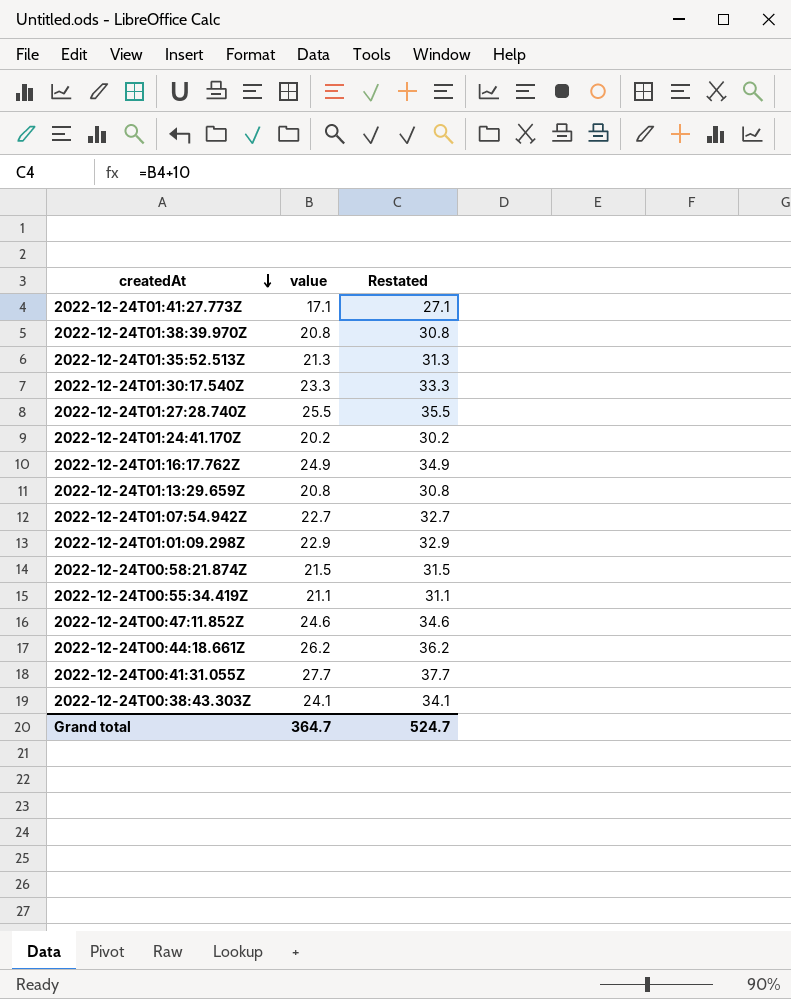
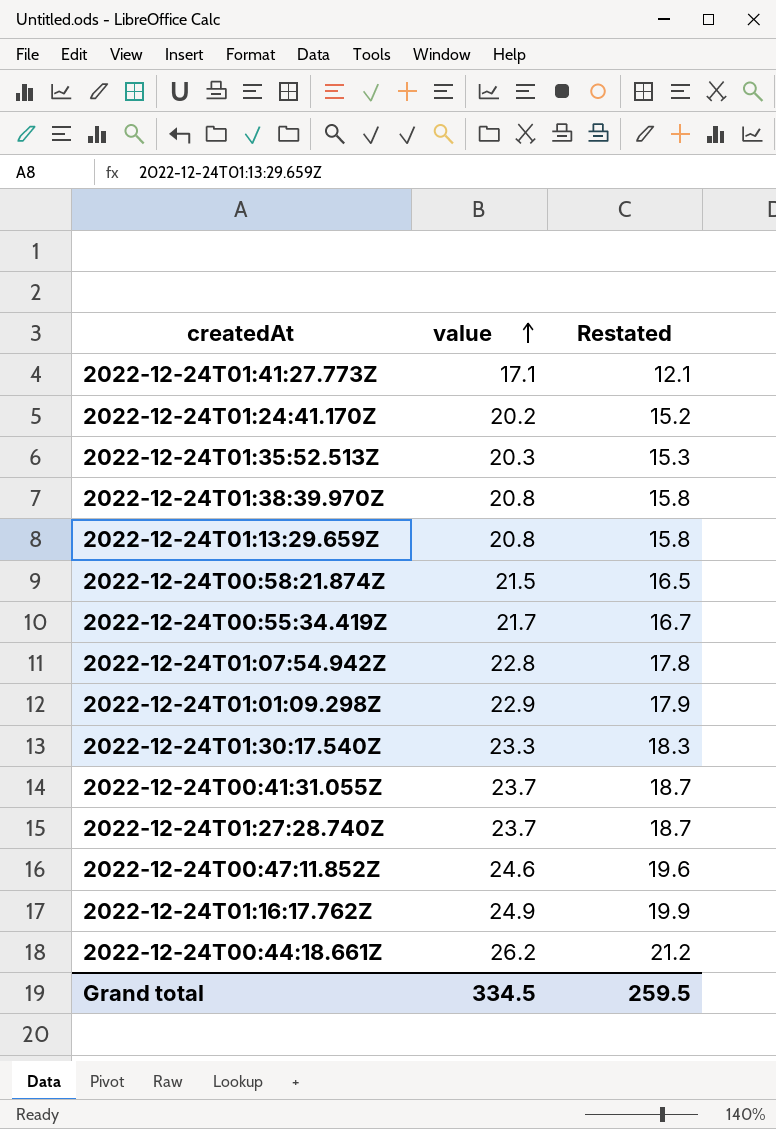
row order: createdAt descending -> value ascending
column Restated | formula: [value] + 10 -> [value] - 5
row 2022-12-24T00:38:43.303Z: 24.1 | 34.1 -> none
2022-12-24T01:35:52.513Z | value: 21.3 -> 20.3
2022-12-24T00:55:34.419Z | value: 21.1 -> 21.7
2022-12-24T01:07:54.942Z | value: 22.7 -> 22.8
2022-12-24T00:41:31.055Z | value: 27.7 -> 23.7
2022-12-24T01:27:28.740Z | value: 25.5 -> 23.7
Grand total | value: 364.7 -> 334.5
Grand total | Restated: 524.7 -> 259.5

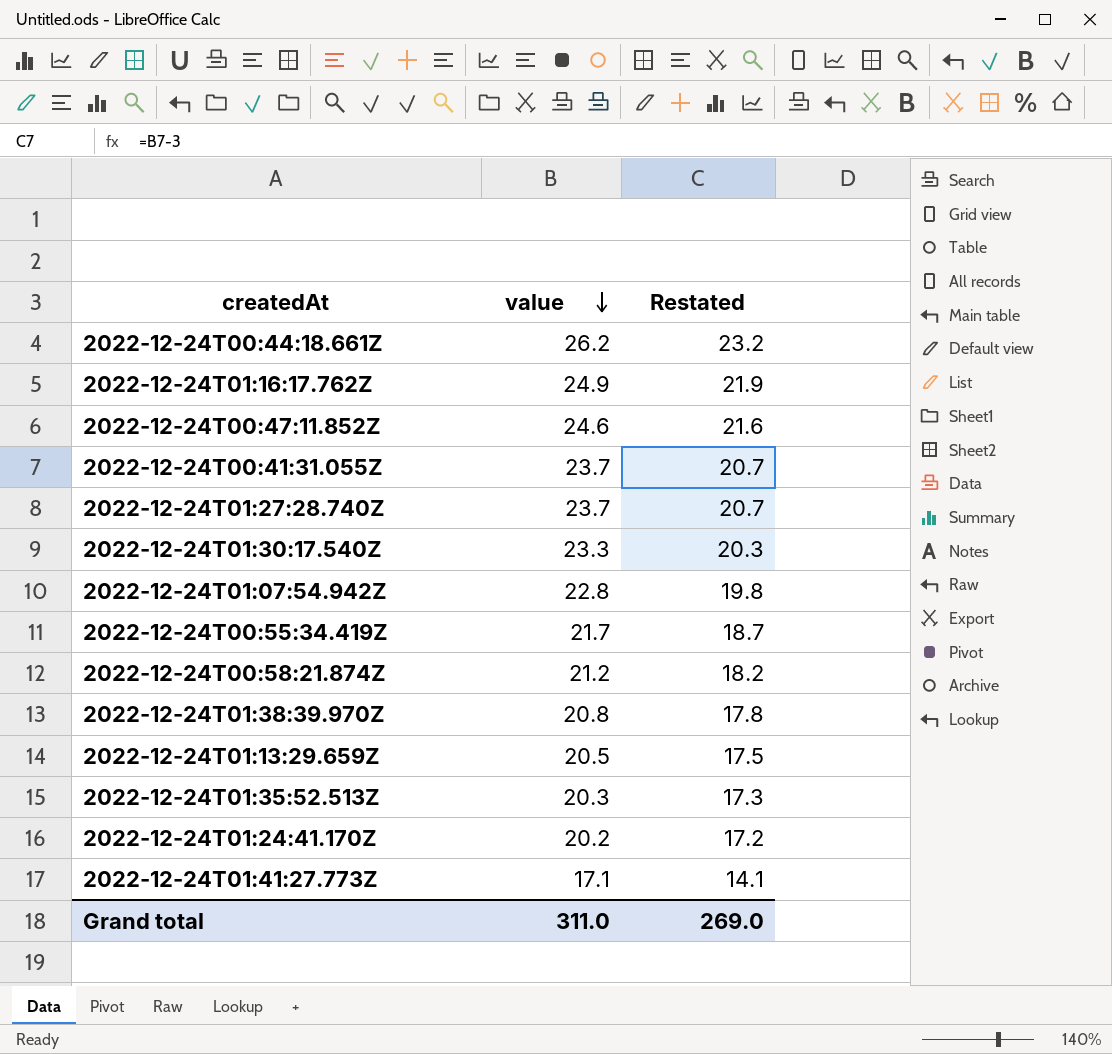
row order: value ascending -> value descending
column Restated | formula: [value] - 5 -> [value] - 3
row 2022-12-24T01:01:09.298Z: 22.9 | 17.9 -> none
2022-12-24T00:58:21.874Z | value: 21.5 -> 21.2
2022-12-24T01:13:29.659Z | value: 20.8 -> 20.5
Grand total | value: 334.5 -> 311.0
Grand total | Restated: 259.5 -> 269.0

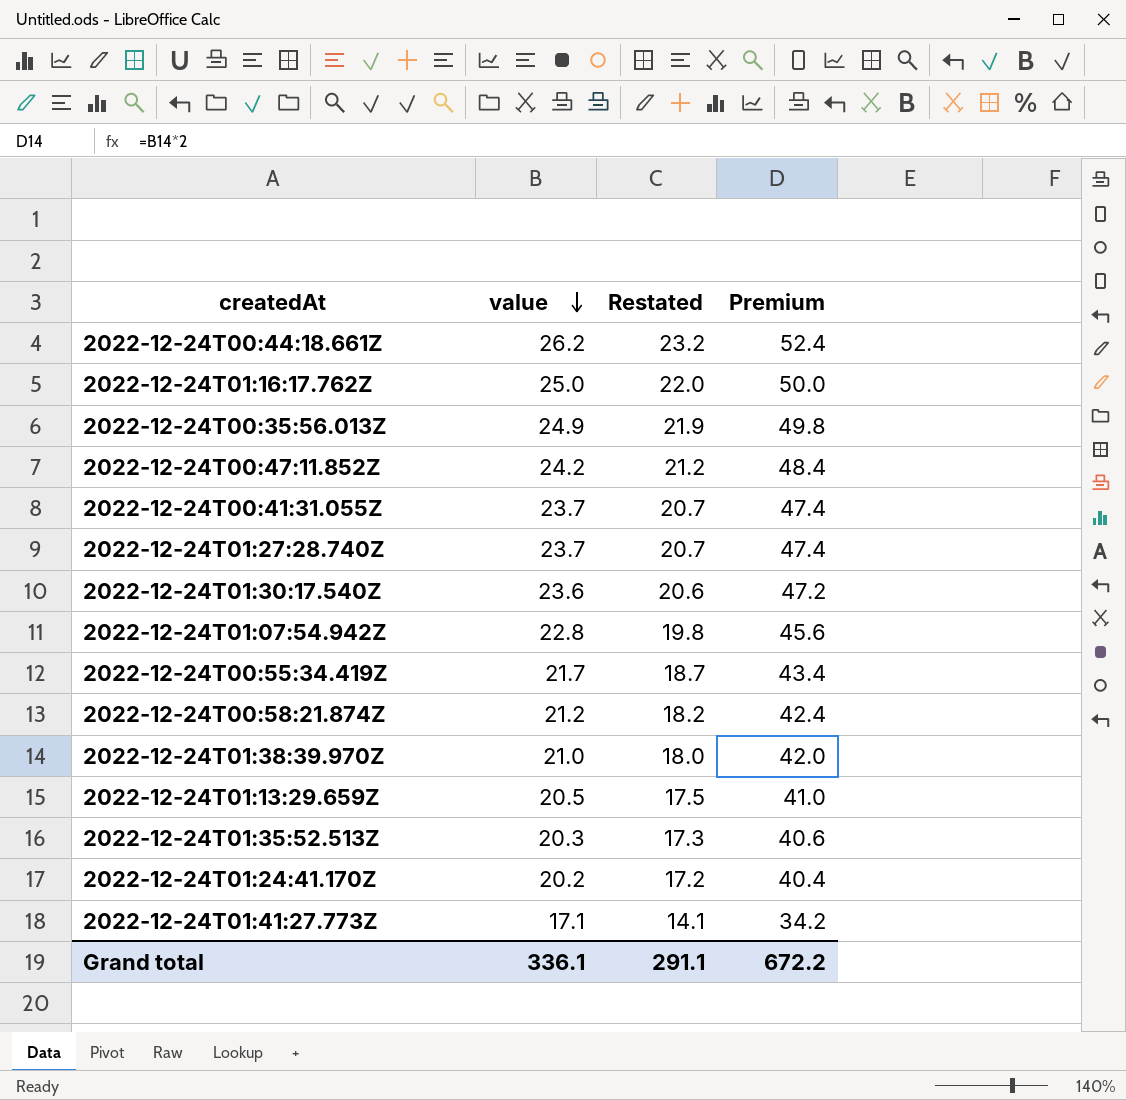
column Premium | formula: none -> [value] * 2
2022-12-24T01:16:17.762Z | value: 24.9 -> 25.0
2022-12-24T01:16:17.762Z | Restated: 21.9 -> 22.0
row 2022-12-24T00:35:56.013Z: none -> 24.9 | 21.9 | 49.8
2022-12-24T00:47:11.852Z | value: 24.6 -> 24.2
2022-12-24T00:47:11.852Z | Restated: 21.6 -> 21.2
2022-12-24T01:30:17.540Z | value: 23.3 -> 23.6
2022-12-24T01:30:17.540Z | Restated: 20.3 -> 20.6
2022-12-24T01:38:39.970Z | value: 20.8 -> 21.0
2022-12-24T01:38:39.970Z | Restated: 17.8 -> 18.0
Grand total | value: 311.0 -> 336.1
Grand total | Restated: 269.0 -> 291.1

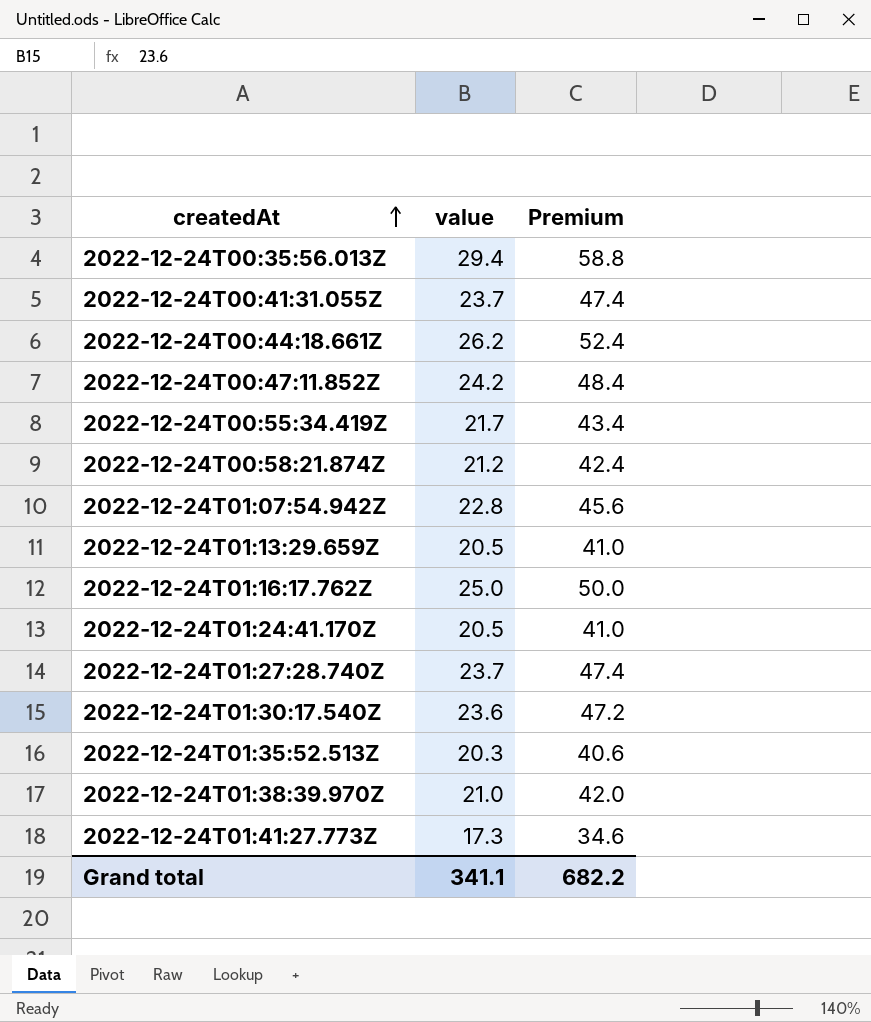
row order: value descending -> createdAt ascending
column Restated | formula: [value] - 3 -> none
2022-12-24T00:35:56.013Z | value: 24.9 -> 29.4
2022-12-24T00:35:56.013Z | Premium: 49.8 -> 58.8
2022-12-24T01:24:41.170Z | value: 20.2 -> 20.5
2022-12-24T01:24:41.170Z | Premium: 40.4 -> 41.0
2022-12-24T01:41:27.773Z | value: 17.1 -> 17.3
2022-12-24T01:41:27.773Z | Premium: 34.2 -> 34.6
Grand total | value: 336.1 -> 341.1
Grand total | Premium: 672.2 -> 682.2

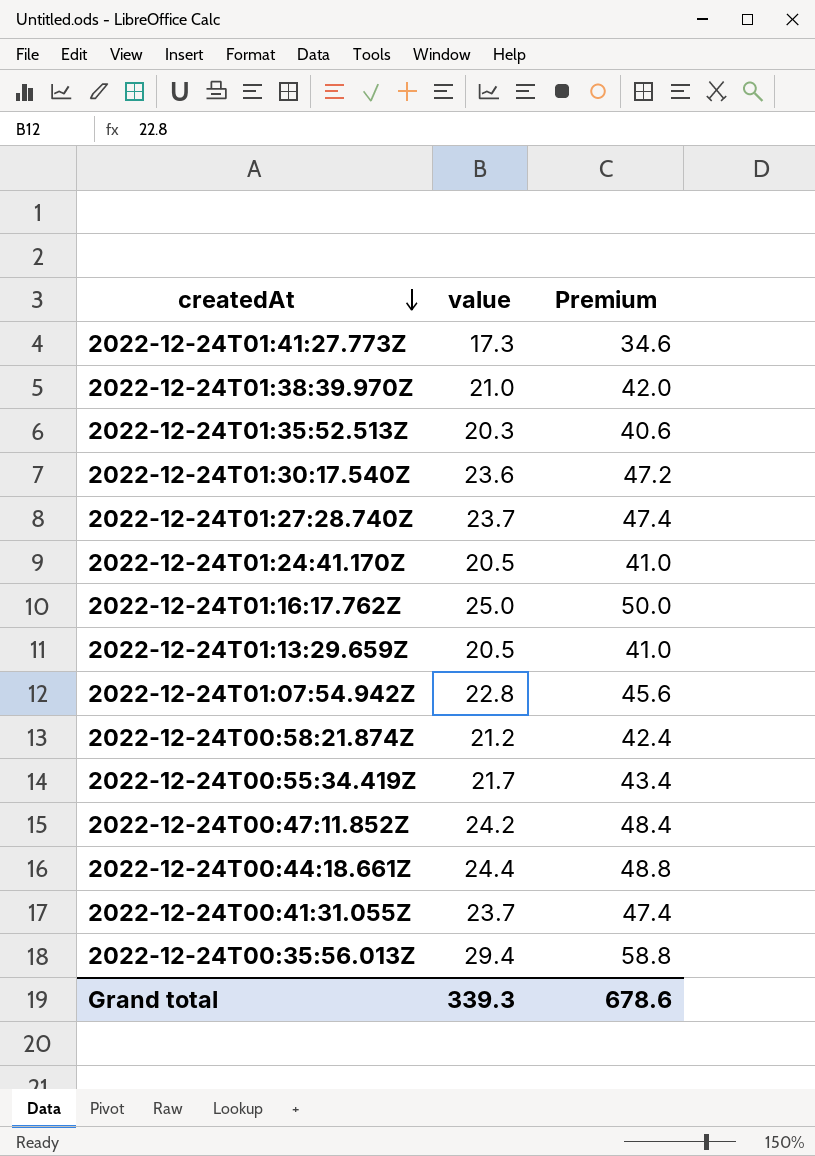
row order: createdAt ascending -> createdAt descending
2022-12-24T00:44:18.661Z | value: 26.2 -> 24.4
2022-12-24T00:44:18.661Z | Premium: 52.4 -> 48.8
Grand total | value: 341.1 -> 339.3
Grand total | Premium: 682.2 -> 678.6

